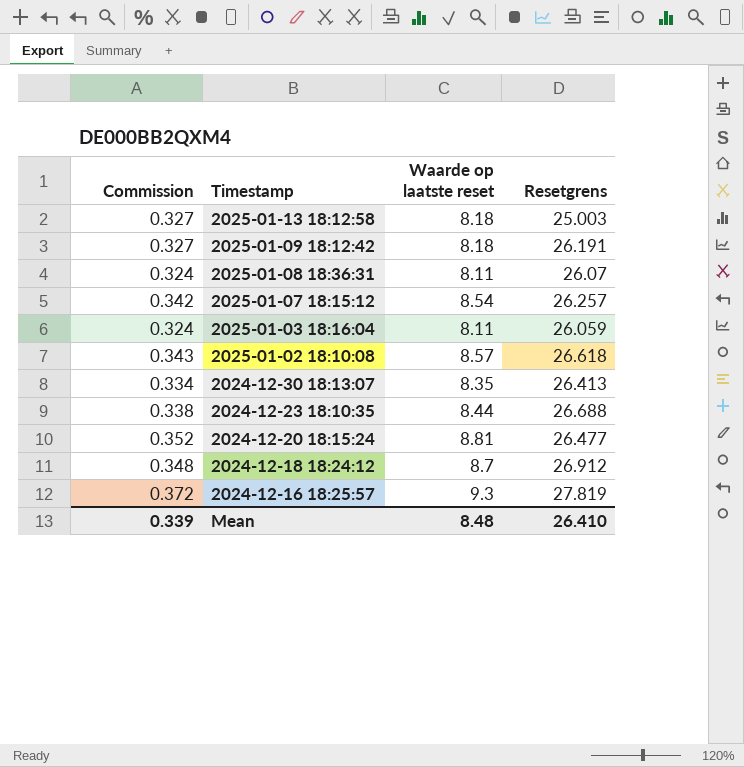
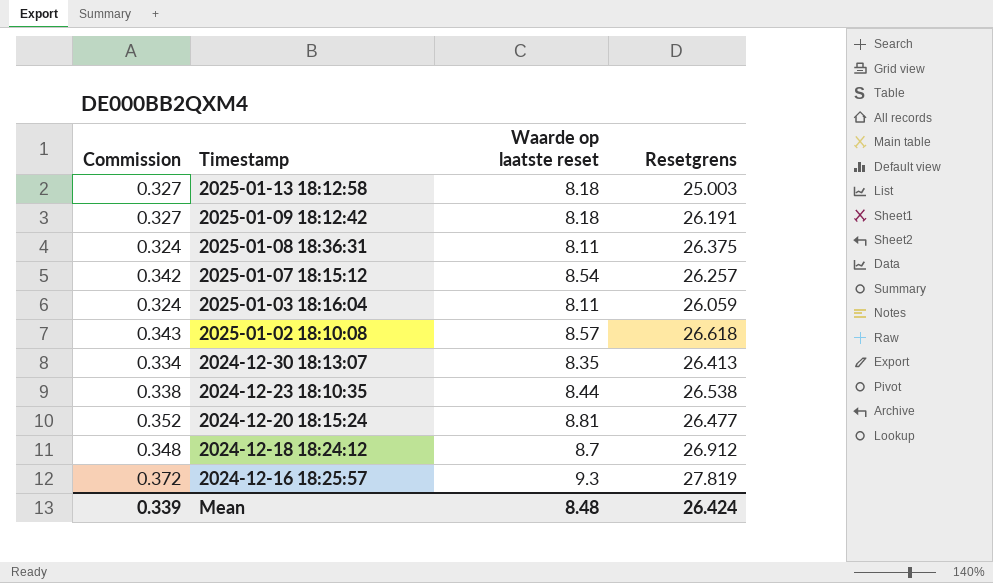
2025-01-08 18:36:31 | Resetgrens: 26.07 -> 26.375
2024-12-23 18:10:35 | Resetgrens: 26.688 -> 26.538
Mean | Resetgrens: 26.410 -> 26.424

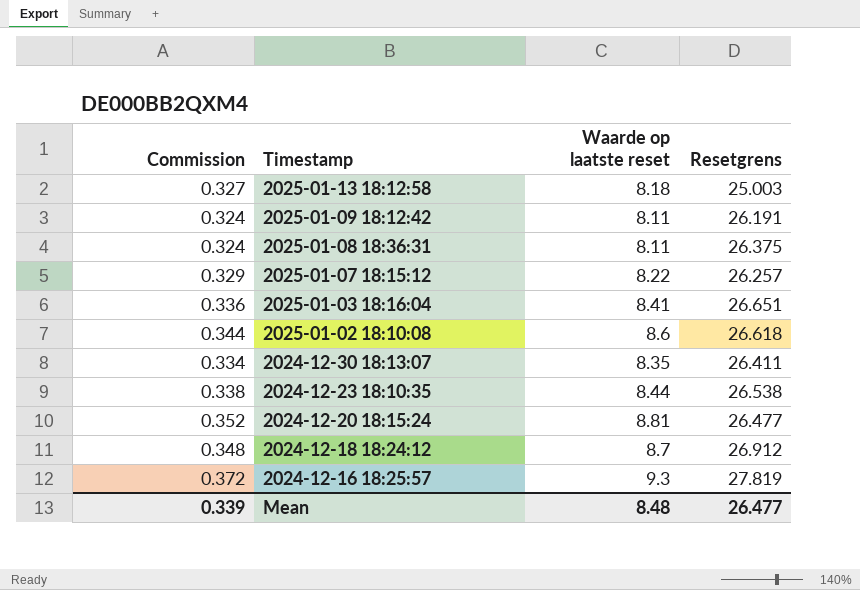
2025-01-09 18:12:42 | Commission: 0.327 -> 0.324
2025-01-09 18:12:42 | Waarde op laatste reset: 8.18 -> 8.11
2025-01-07 18:15:12 | Commission: 0.342 -> 0.329
2025-01-07 18:15:12 | Waarde op laatste reset: 8.54 -> 8.22
2025-01-03 18:16:04 | Commission: 0.324 -> 0.336
2025-01-03 18:16:04 | Waarde op laatste reset: 8.11 -> 8.41
2025-01-03 18:16:04 | Resetgrens: 26.059 -> 26.651
2025-01-02 18:10:08 | Commission: 0.343 -> 0.344
2025-01-02 18:10:08 | Waarde op laatste reset: 8.57 -> 8.6
2024-12-30 18:13:07 | Resetgrens: 26.413 -> 26.411
Mean | Resetgrens: 26.424 -> 26.477

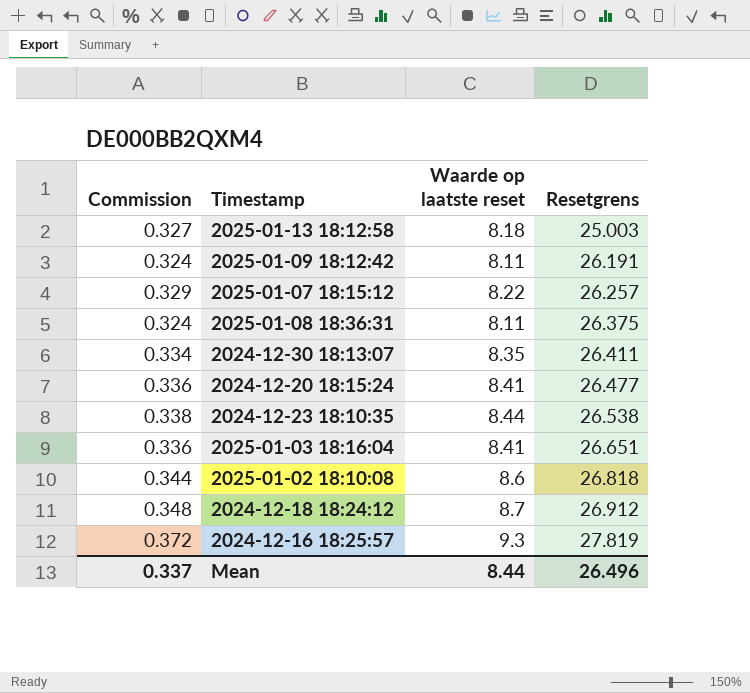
row order: Timestamp descending -> Resetgrens ascending
2024-12-20 18:15:24 | Commission: 0.352 -> 0.336
2024-12-20 18:15:24 | Waarde op laatste reset: 8.81 -> 8.41
2025-01-02 18:10:08 | Resetgrens: 26.618 -> 26.818
Mean | Commission: 0.339 -> 0.337
Mean | Waarde op laatste reset: 8.48 -> 8.44
Mean | Resetgrens: 26.477 -> 26.496

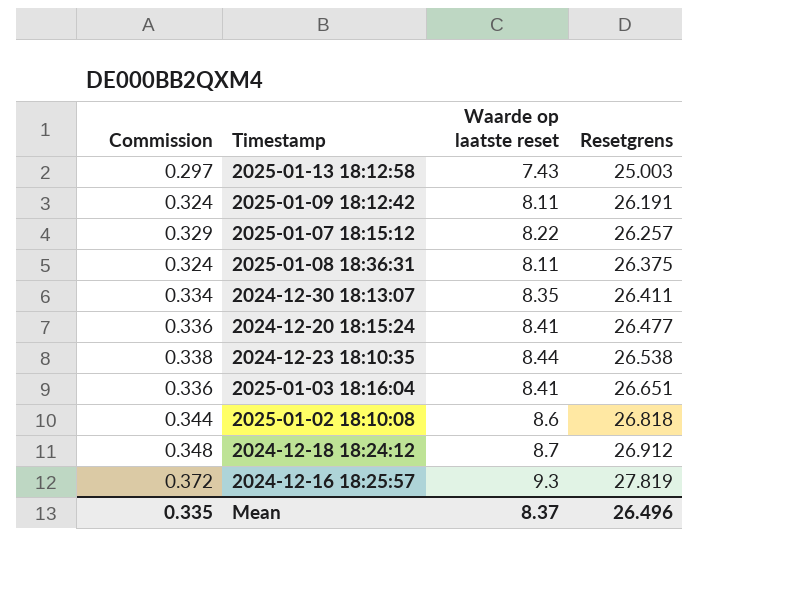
2025-01-13 18:12:58 | Commission: 0.327 -> 0.297
2025-01-13 18:12:58 | Waarde op laatste reset: 8.18 -> 7.43
Mean | Commission: 0.337 -> 0.335
Mean | Waarde op laatste reset: 8.44 -> 8.37

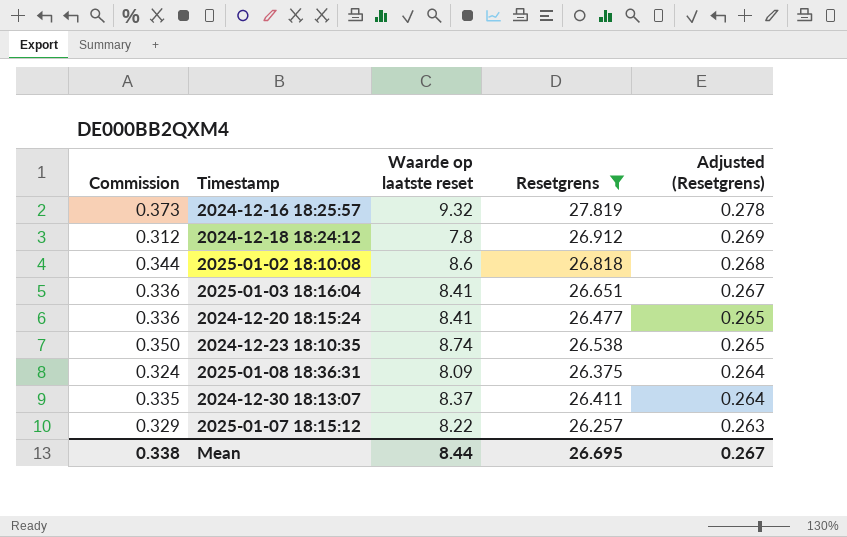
filter: none -> Resetgrens >= 26.257
row order: Resetgrens ascending -> Adjusted (Resetgrens) descending
column Adjusted (Resetgrens) | formula: none -> [Resetgrens] * 0.01
2024-12-16 18:25:57 | Commission: 0.372 -> 0.373
2024-12-16 18:25:57 | Waarde op laatste reset: 9.3 -> 9.32
2024-12-18 18:24:12 | Commission: 0.348 -> 0.312
2024-12-18 18:24:12 | Waarde op laatste reset: 8.7 -> 7.8
2024-12-23 18:10:35 | Commission: 0.338 -> 0.350
2024-12-23 18:10:35 | Waarde op laatste reset: 8.44 -> 8.74
2025-01-08 18:36:31 | Waarde op laatste reset: 8.11 -> 8.09
2024-12-30 18:13:07 | Commission: 0.334 -> 0.335
2024-12-30 18:13:07 | Waarde op laatste reset: 8.35 -> 8.37
Mean | Commission: 0.335 -> 0.338
Mean | Waarde op laatste reset: 8.37 -> 8.44
Mean | Resetgrens: 26.496 -> 26.695

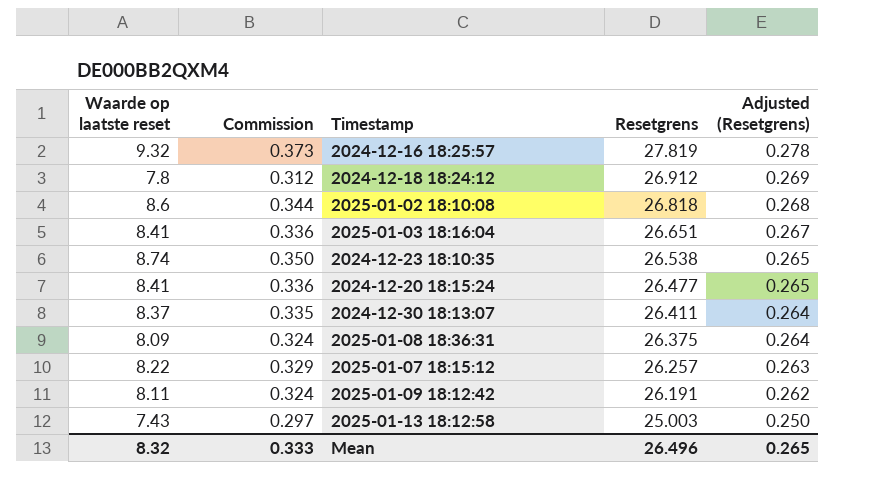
filter: Resetgrens >= 26.257 -> none
row order: Adjusted (Resetgrens) descending -> Resetgrens descending
column Waarde op laatste reset | position: 3 -> 1
Mean | Waarde op laatste reset: 8.44 -> 8.32
Mean | Commission: 0.338 -> 0.333
Mean | Resetgrens: 26.695 -> 26.496
Mean | Adjusted (Resetgrens): 0.267 -> 0.265

